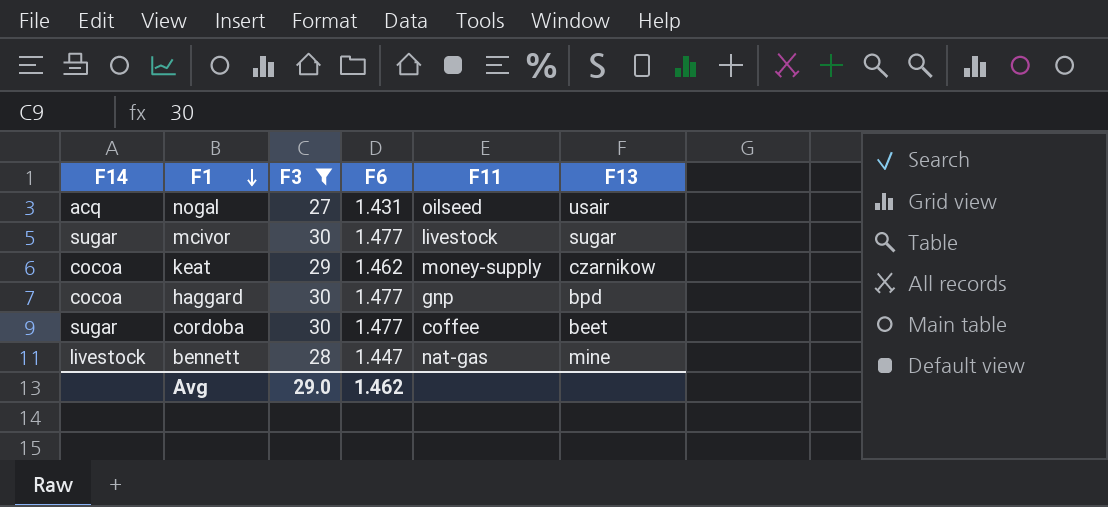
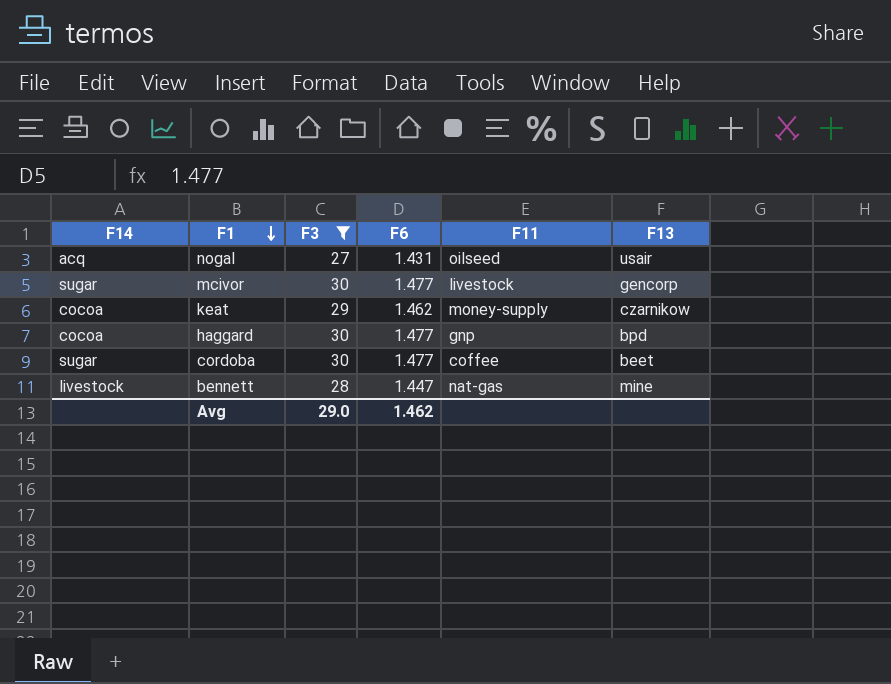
mcivor | F13: sugar -> gencorp

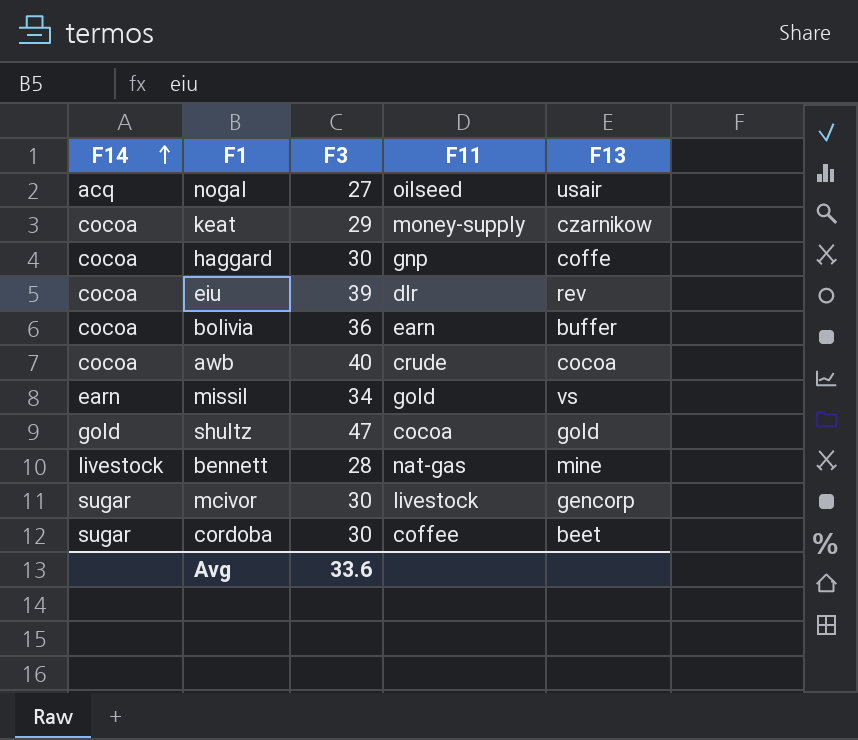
filter: F3 <= 30 -> none
row order: F1 descending -> F14 ascending
column F6 | position: 4 -> none
haggard | F13: bpd -> coffe
Avg | F3: 29.0 -> 33.6

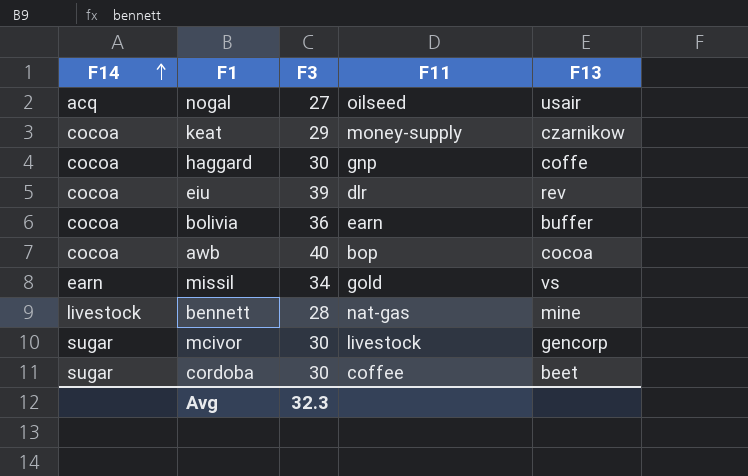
row shultz: gold | 47 | cocoa | gold -> none
awb | F11: crude -> bop
Avg | F3: 33.6 -> 32.3

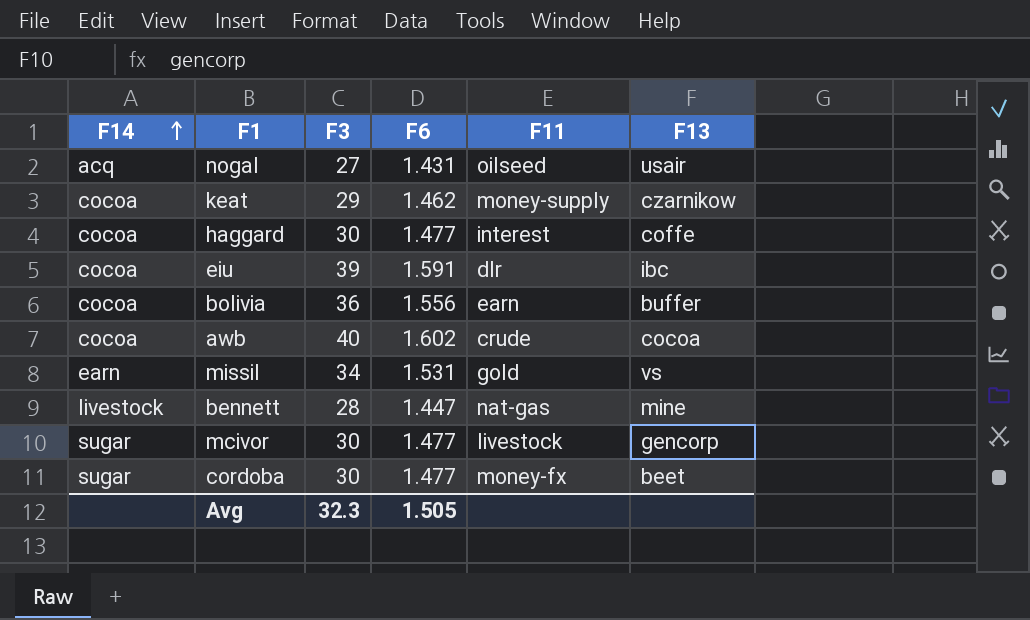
column F6 | position: none -> 4
haggard | F11: gnp -> interest
eiu | F13: rev -> ibc
awb | F11: bop -> crude
cordoba | F11: coffee -> money-fx

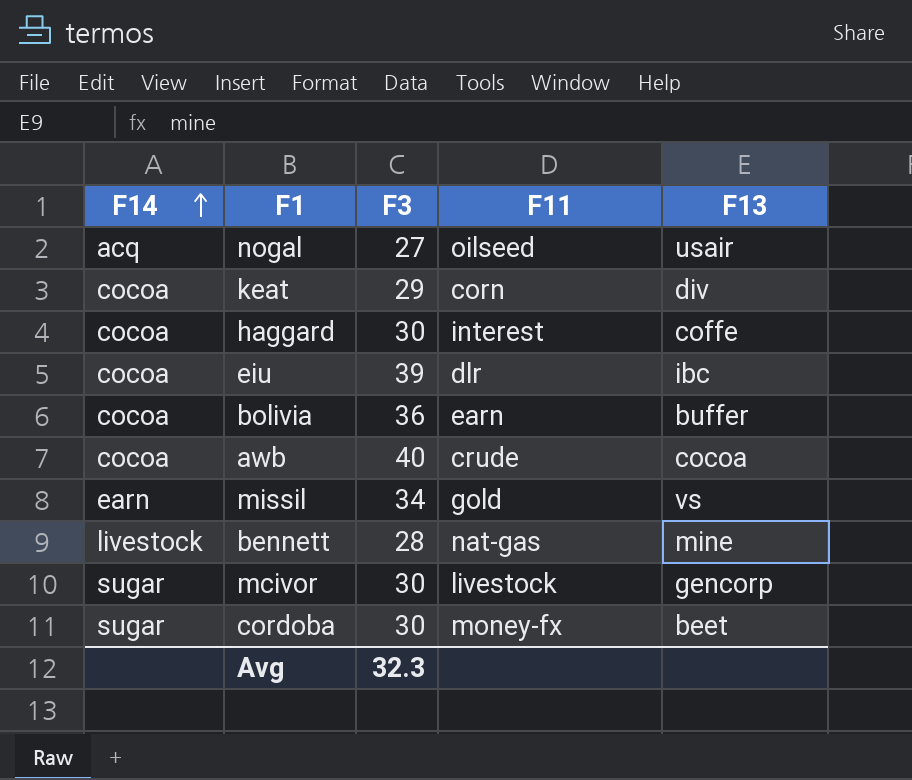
column F6 | position: 4 -> none
keat | F11: money-supply -> corn
keat | F13: czarnikow -> div

